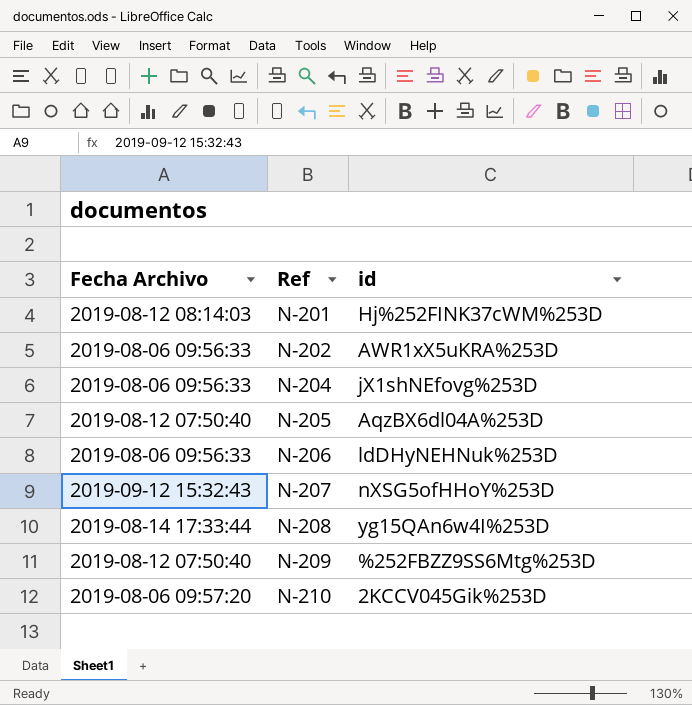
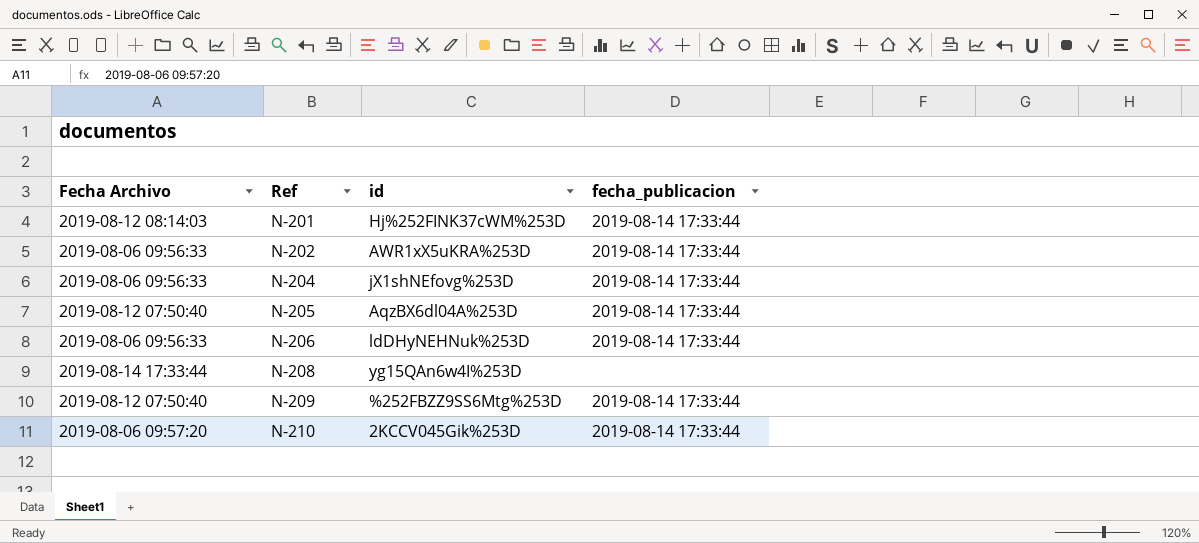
column fecha_publicacion | position: none -> 4
row N-207: 2019-09-12 15:32:43 | nXSG5ofHHoY%253D -> none

